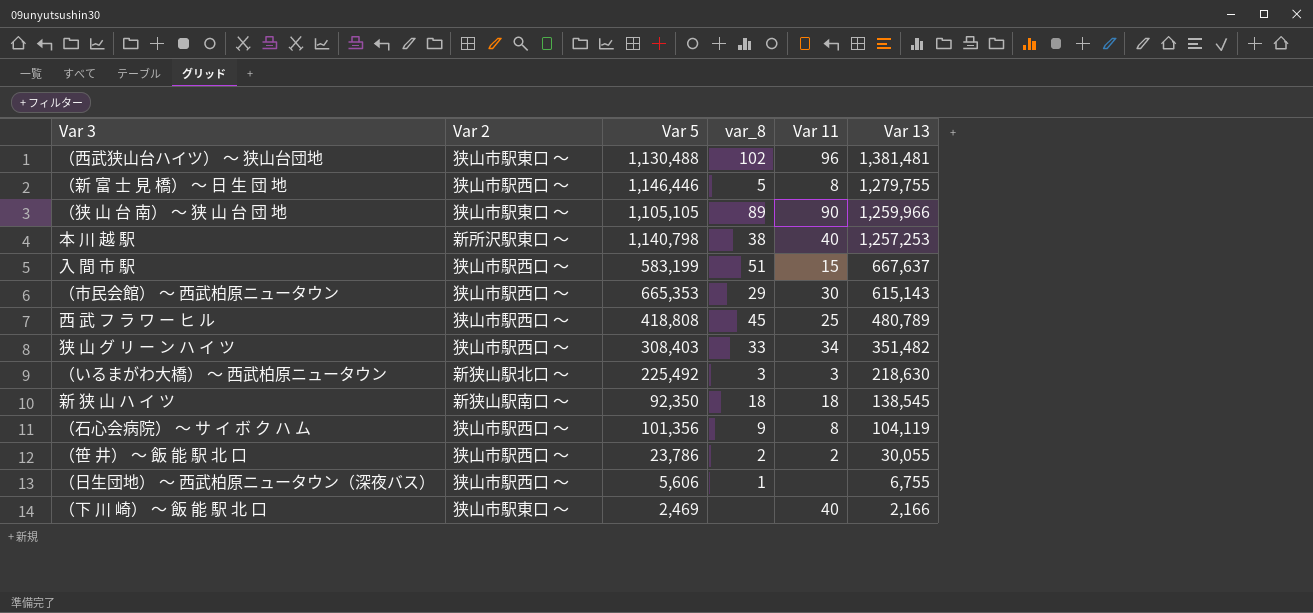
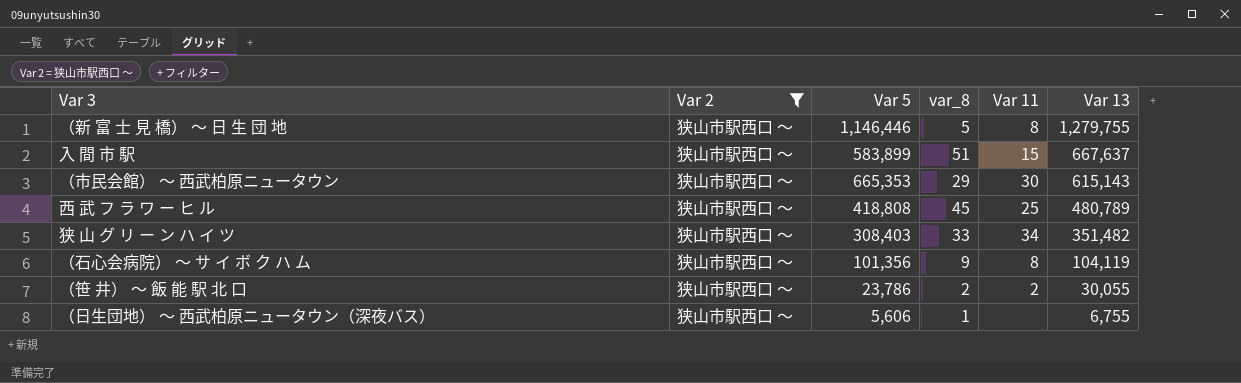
filter: none -> Var 2 = 狭山市駅西口 ～
入 間 市 駅 | Var 5: 583,199 -> 583,899

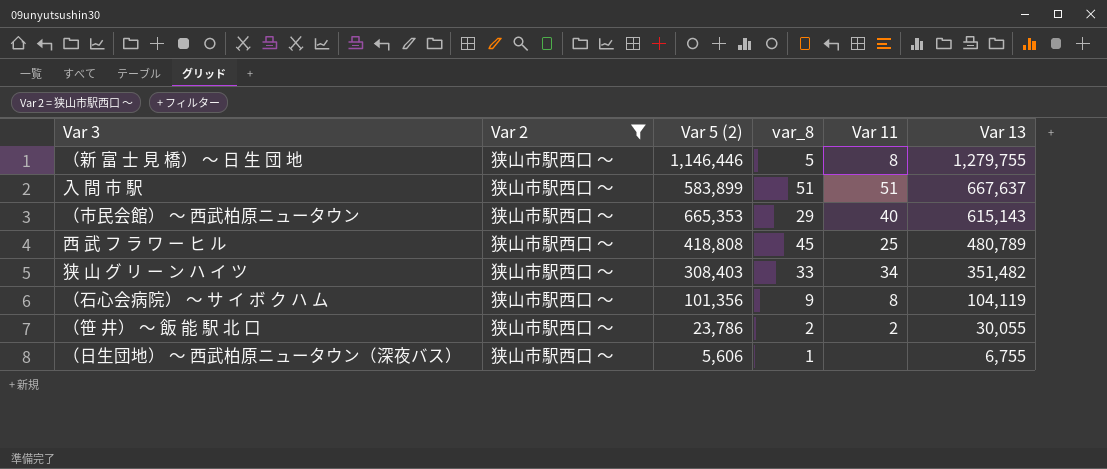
column name: Var 5 -> Var 5 (2)
入 間 市 駅 | Var 11: 15 -> 51
（市民会館） ～ 西武柏原ニュータウン | Var 11: 30 -> 40

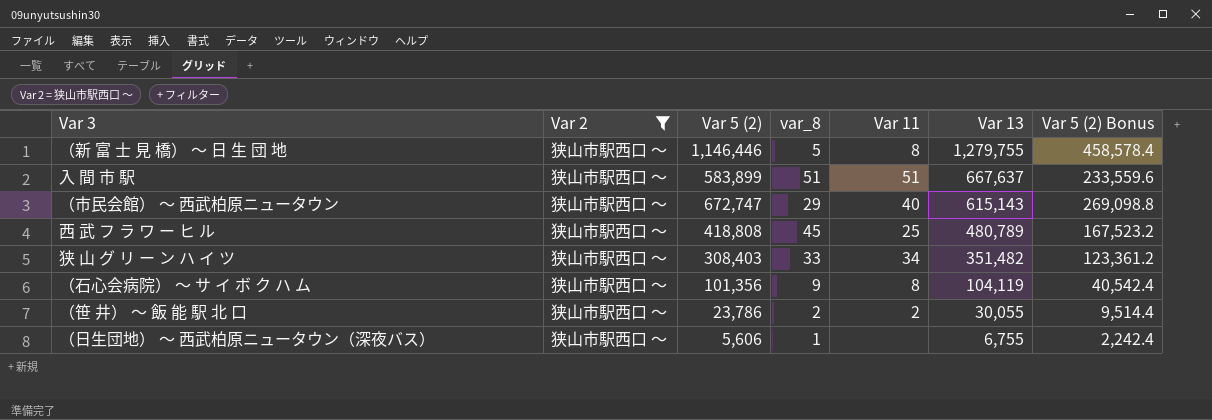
column Var 5 (2) Bonus | formula: none -> [Var 5 (2)] * 0.4
（市民会館） ～ 西武柏原ニュータウン | Var 5 (2): 665,353 -> 672,747

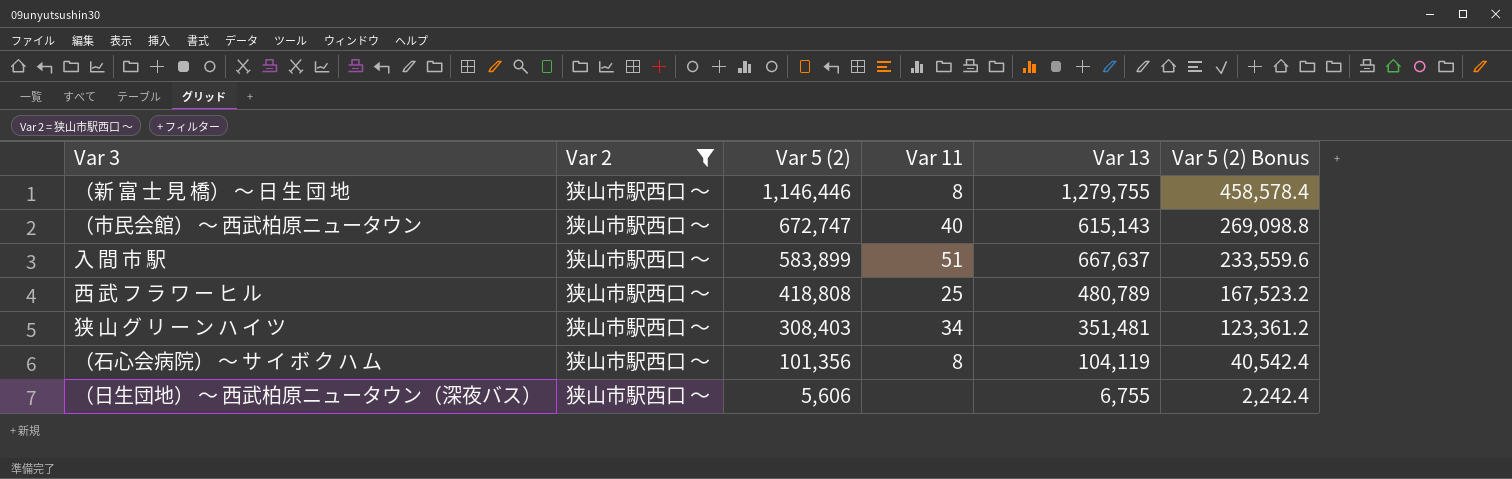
row order: Var 13 descending -> Var 5 (2) descending
column var_8 | position: 4 -> none
row （笹 井） ～ 飯 能 駅 北 口: 狭山市駅西口 ～ | 23,786 | 2 | 2 | 30,055 | 9,514.4 -> none
狭 山 グ リ ー ン ハ イ ツ | Var 13: 351,482 -> 351,481

